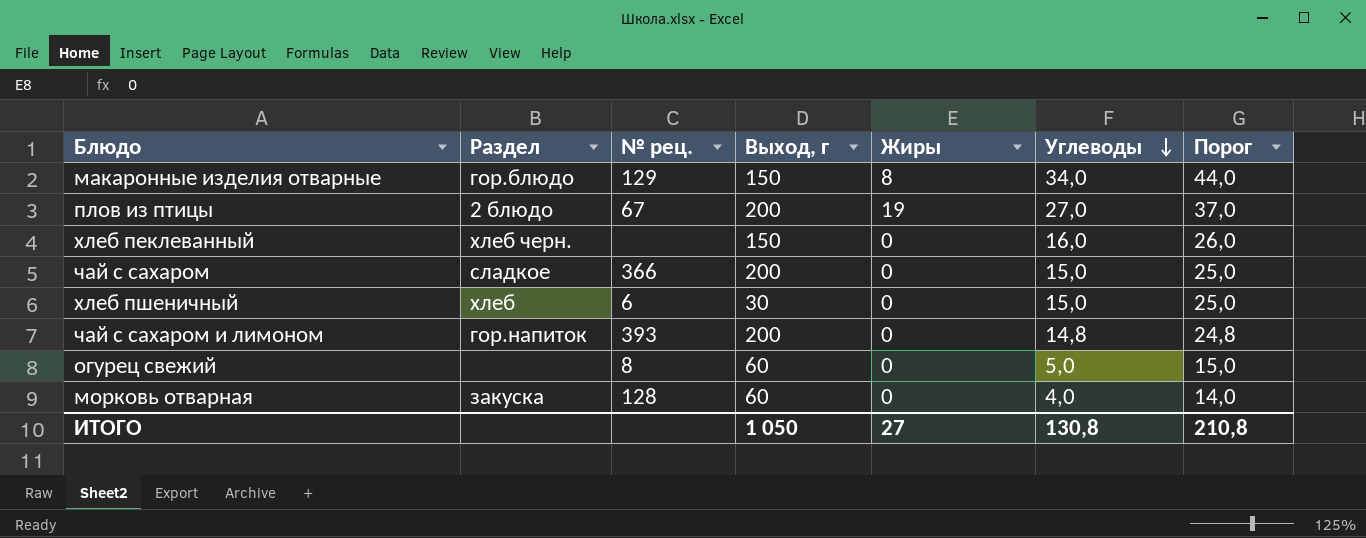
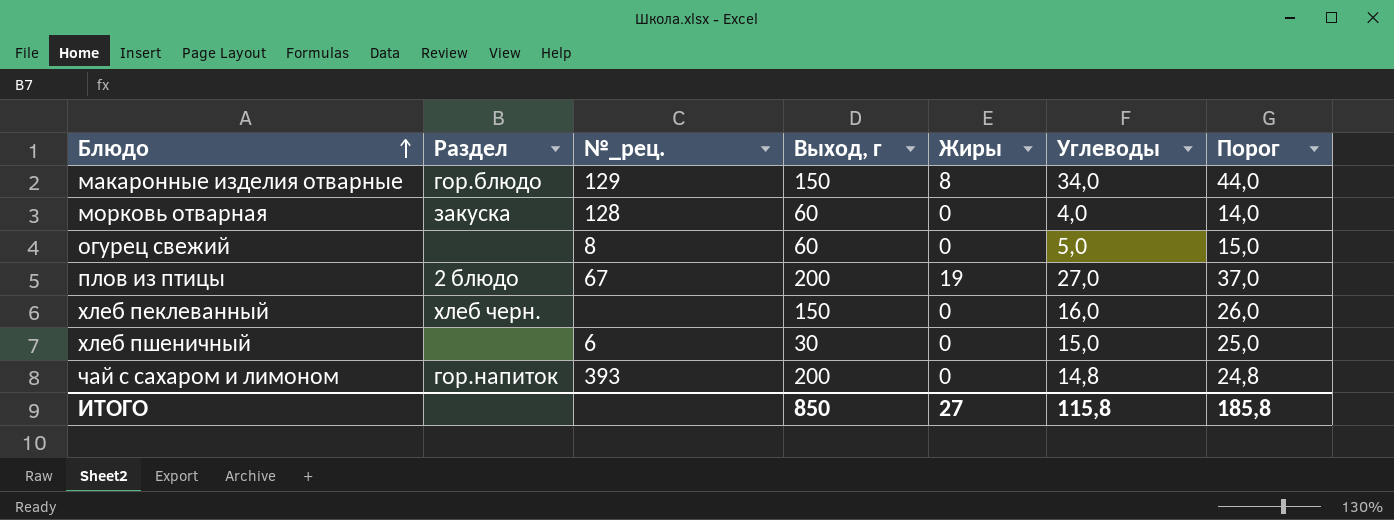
row order: Углеводы descending -> Блюдо ascending
column name: № рец. -> №_рец.
row чай с сахаром: сладкое | 366 | 200 | 0 | 15,0 | 25,0 -> none
хлеб пшеничный | Раздел: хлеб -> none
ИТОГО | Выход, г: 1 050 -> 850
ИТОГО | Углеводы: 130,8 -> 115,8
ИТОГО | Порог: 210,8 -> 185,8

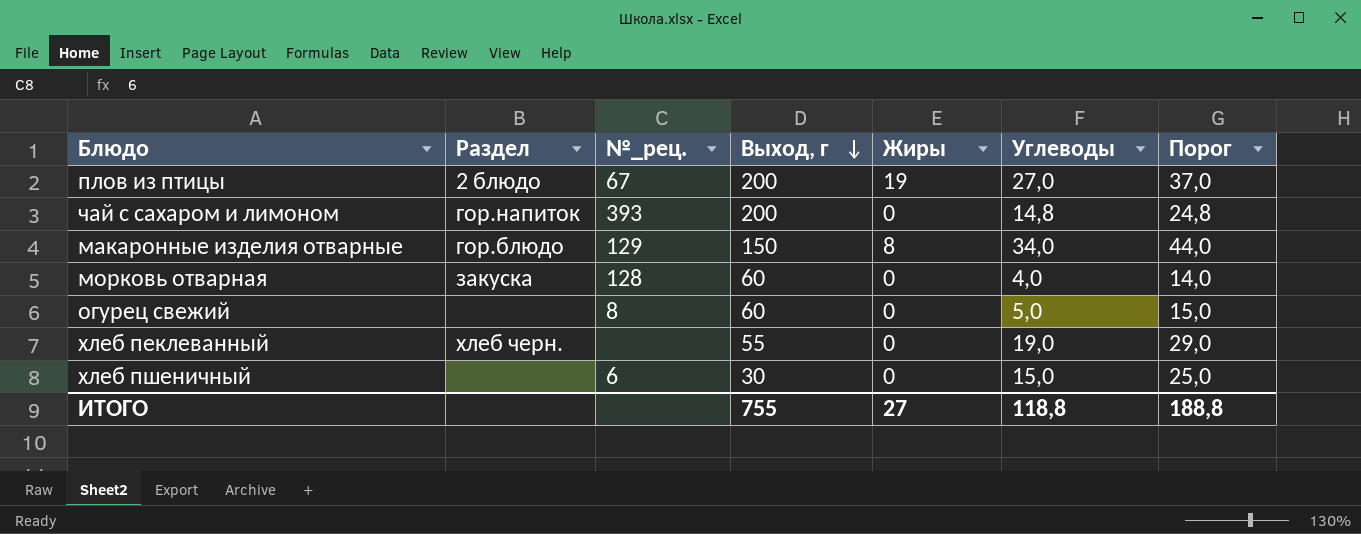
row order: Блюдо ascending -> Выход, г descending
хлеб пеклеванный | Выход, г: 150 -> 55
хлеб пеклеванный | Углеводы: 16,0 -> 19,0
хлеб пеклеванный | Порог: 26,0 -> 29,0
ИТОГО | Выход, г: 850 -> 755
ИТОГО | Углеводы: 115,8 -> 118,8
ИТОГО | Порог: 185,8 -> 188,8

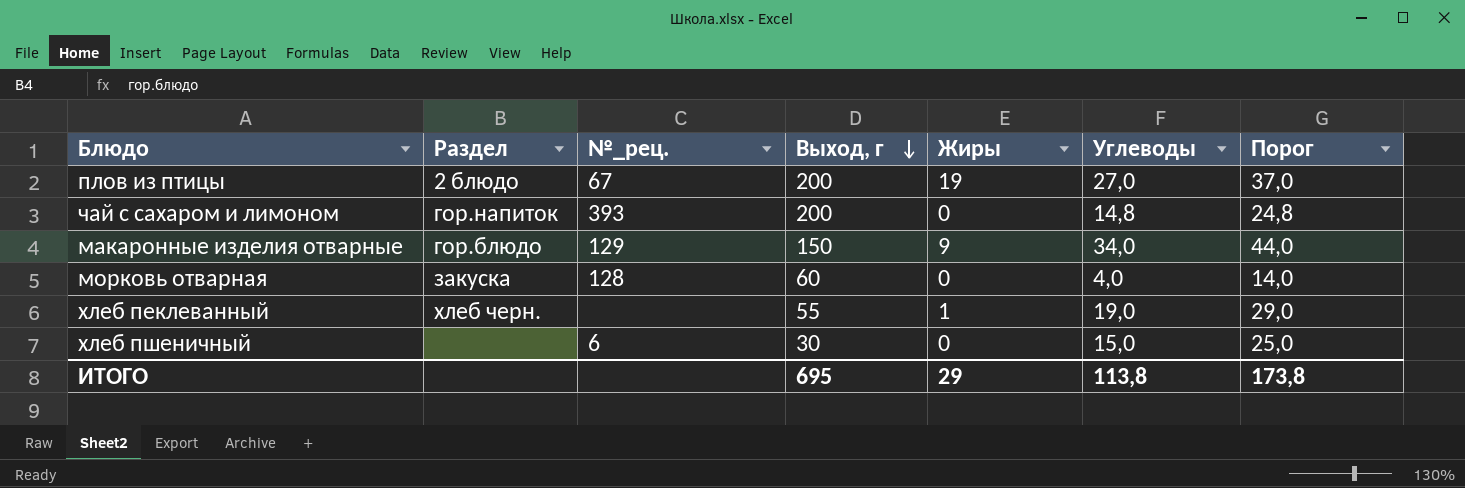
row огурец свежий: none | 8 | 60 | 0 | 5,0 | 15,0 -> none
макаронные изделия отварные | Жиры: 8 -> 9
хлеб пеклеванный | Жиры: 0 -> 1
ИТОГО | Выход, г: 755 -> 695
ИТОГО | Жиры: 27 -> 29
ИТОГО | Углеводы: 118,8 -> 113,8
ИТОГО | Порог: 188,8 -> 173,8

